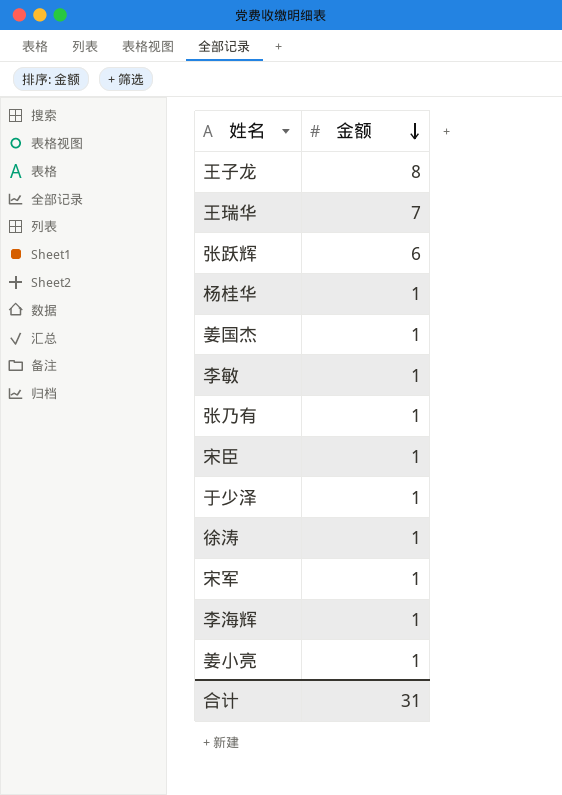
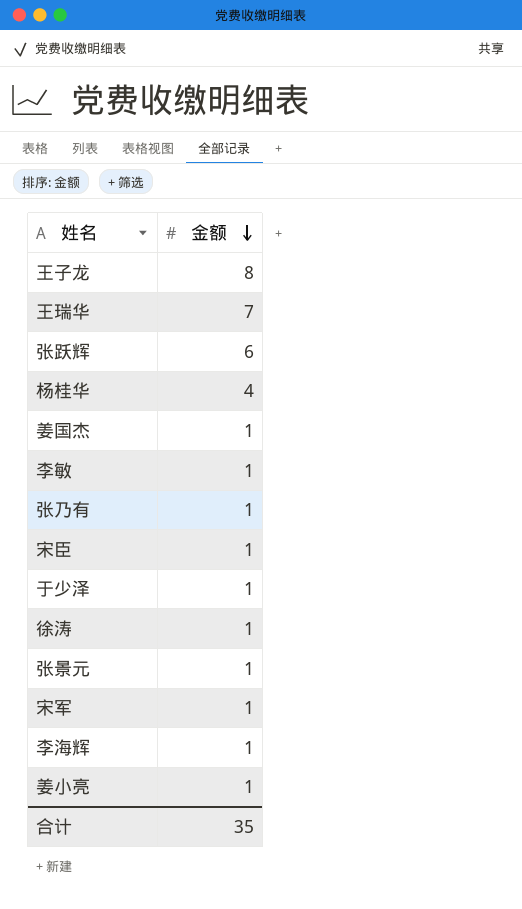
杨桂华 | 金额: 1 -> 4
row 张景元: none -> 1
合计 | 金额: 31 -> 35

